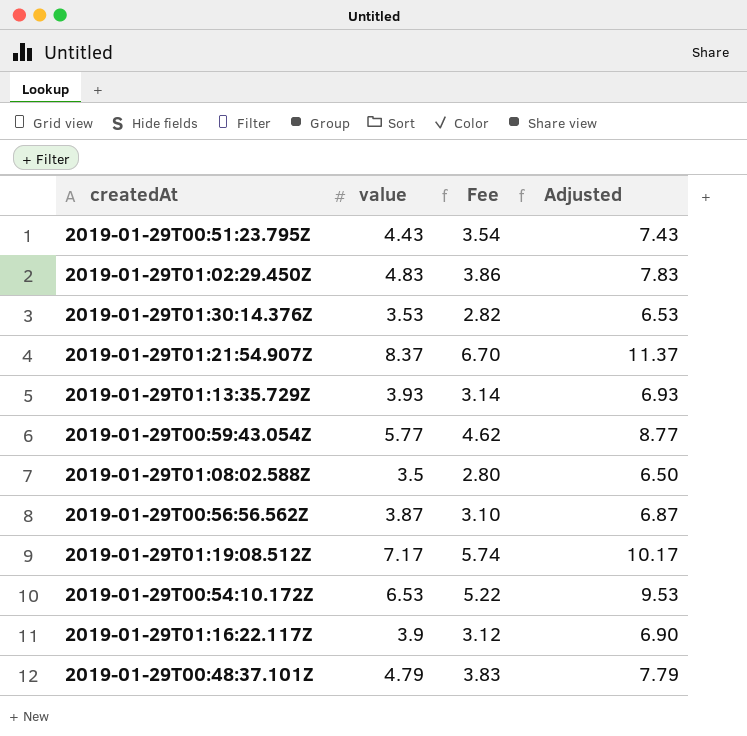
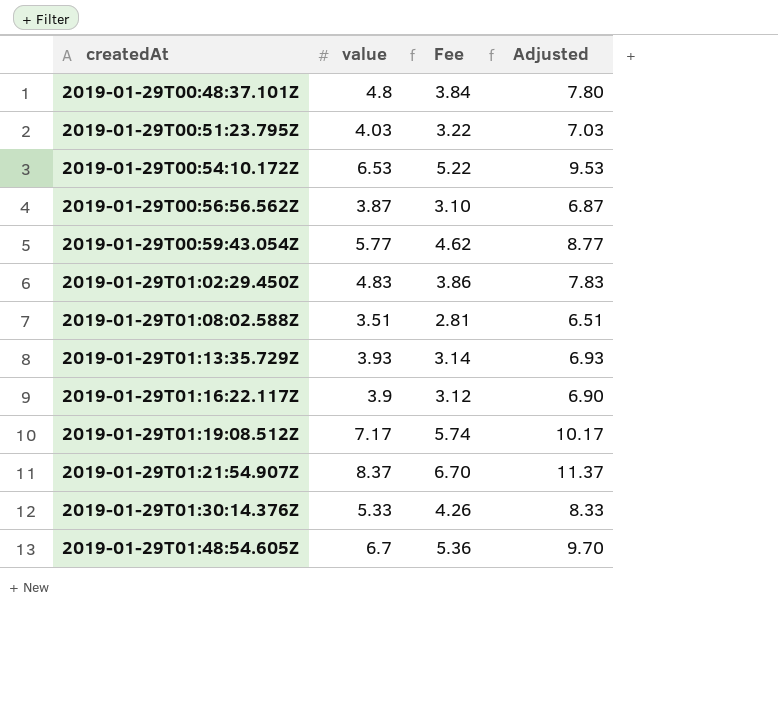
row order: none -> createdAt ascending
2019-01-29T00:48:37.101Z | value: 4.79 -> 4.8
2019-01-29T00:48:37.101Z | Fee: 3.83 -> 3.84
2019-01-29T00:48:37.101Z | Adjusted: 7.79 -> 7.80
2019-01-29T00:51:23.795Z | value: 4.43 -> 4.03
2019-01-29T00:51:23.795Z | Fee: 3.54 -> 3.22
2019-01-29T00:51:23.795Z | Adjusted: 7.43 -> 7.03
2019-01-29T01:08:02.588Z | value: 3.5 -> 3.51
2019-01-29T01:08:02.588Z | Fee: 2.80 -> 2.81
2019-01-29T01:08:02.588Z | Adjusted: 6.50 -> 6.51
2019-01-29T01:30:14.376Z | value: 3.53 -> 5.33
2019-01-29T01:30:14.376Z | Fee: 2.82 -> 4.26
2019-01-29T01:30:14.376Z | Adjusted: 6.53 -> 8.33
row 2019-01-29T01:48:54.605Z: none -> 6.7 | 5.36 | 9.70

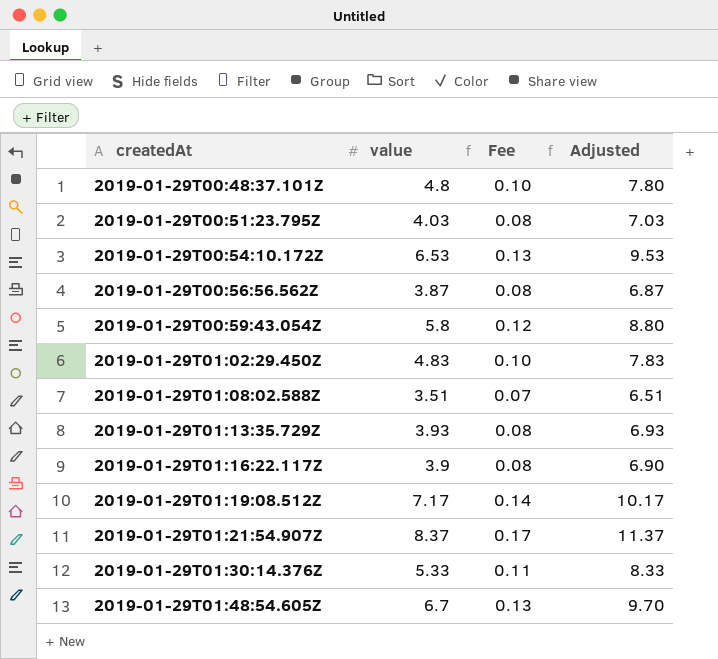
column Fee | formula: [value] * 0.8 -> [value] * 0.02
2019-01-29T00:59:43.054Z | value: 5.77 -> 5.8
2019-01-29T00:59:43.054Z | Adjusted: 8.77 -> 8.80

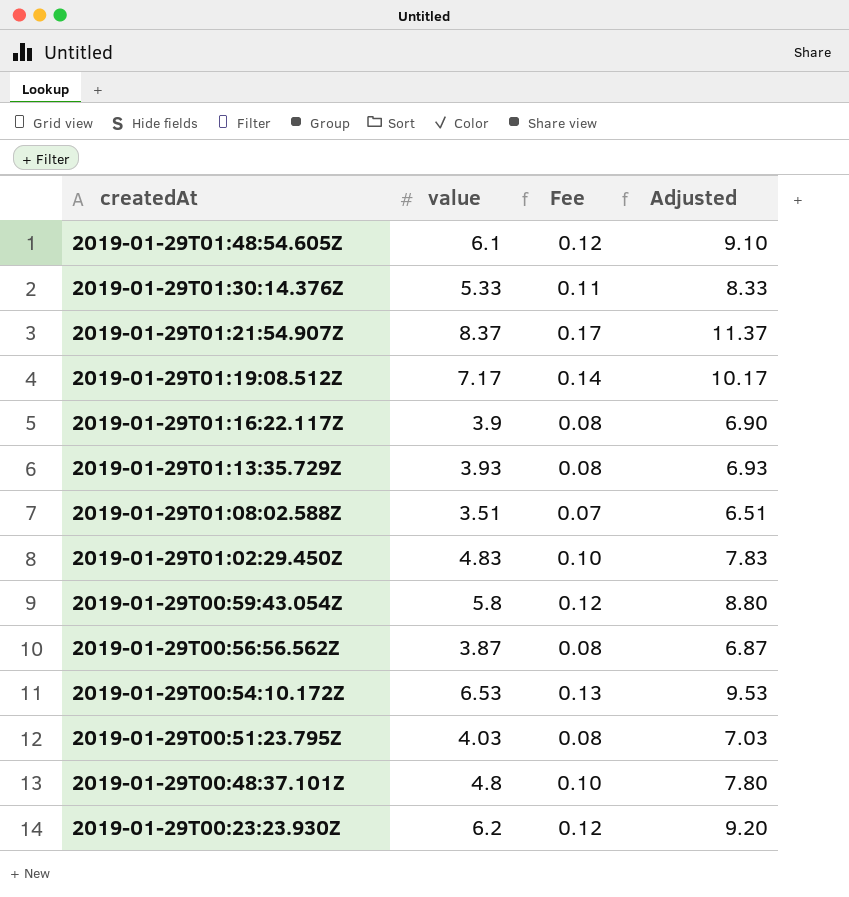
row order: createdAt ascending -> createdAt descending
2019-01-29T01:48:54.605Z | value: 6.7 -> 6.1
2019-01-29T01:48:54.605Z | Fee: 0.13 -> 0.12
2019-01-29T01:48:54.605Z | Adjusted: 9.70 -> 9.10
row 2019-01-29T00:23:23.930Z: none -> 6.2 | 0.12 | 9.20

